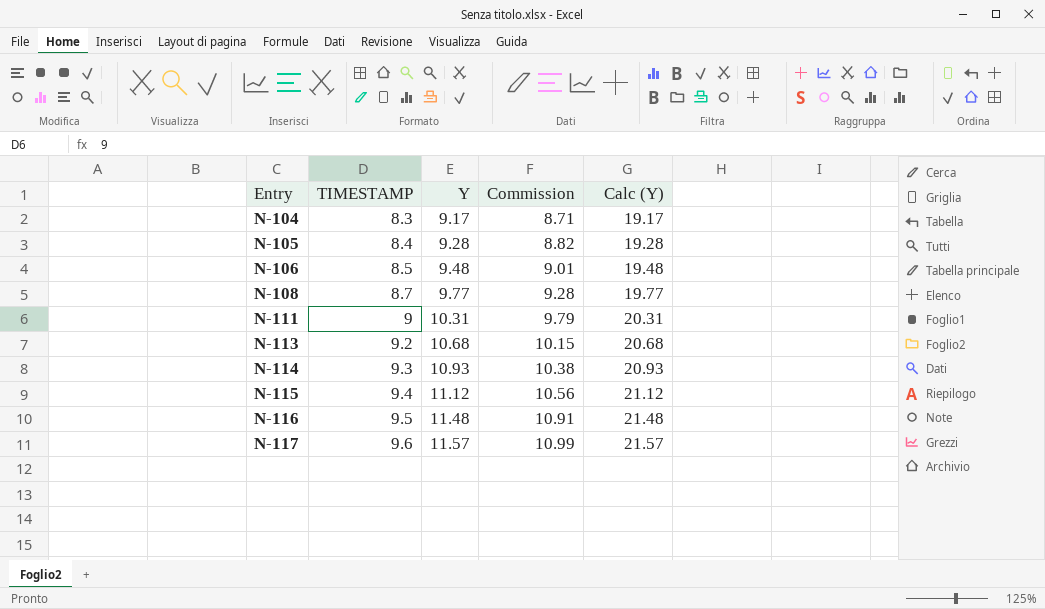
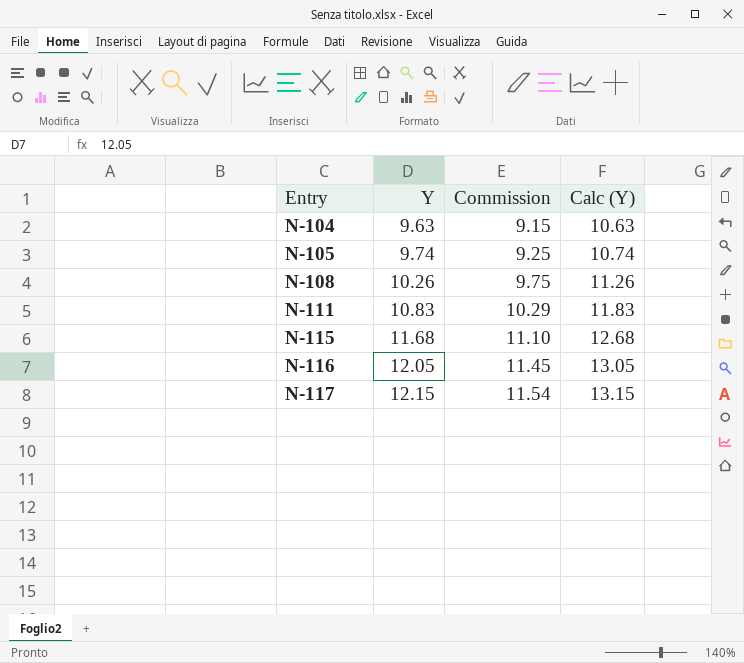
column TIMESTAMP | position: 2 -> none
column Calc (Y) | formula: [Y] + 10 -> [Y] + 1
row N-106: 8.5 | 9.48 | 9.01 | 19.48 -> none
row N-113: 9.2 | 10.68 | 10.15 | 20.68 -> none
row N-114: 9.3 | 10.93 | 10.38 | 20.93 -> none
N-104 | Y: 9.17 -> 9.63
N-104 | Commission: 8.71 -> 9.15
N-105 | Y: 9.28 -> 9.74
N-105 | Commission: 8.82 -> 9.25
N-108 | Y: 9.77 -> 10.26
N-108 | Commission: 9.28 -> 9.75
N-111 | Y: 10.31 -> 10.83
N-111 | Commission: 9.79 -> 10.29
N-115 | Y: 11.12 -> 11.68
N-115 | Commission: 10.56 -> 11.10
N-116 | Y: 11.48 -> 12.05
N-116 | Commission: 10.91 -> 11.45
N-117 | Y: 11.57 -> 12.15
N-117 | Commission: 10.99 -> 11.54

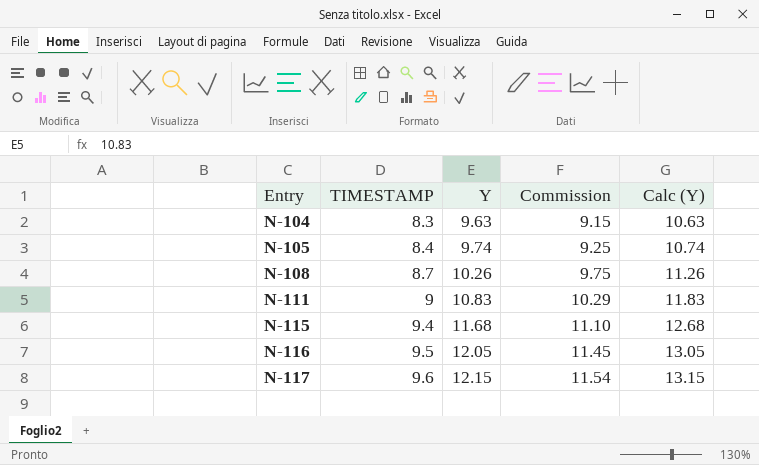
column TIMESTAMP | position: none -> 2

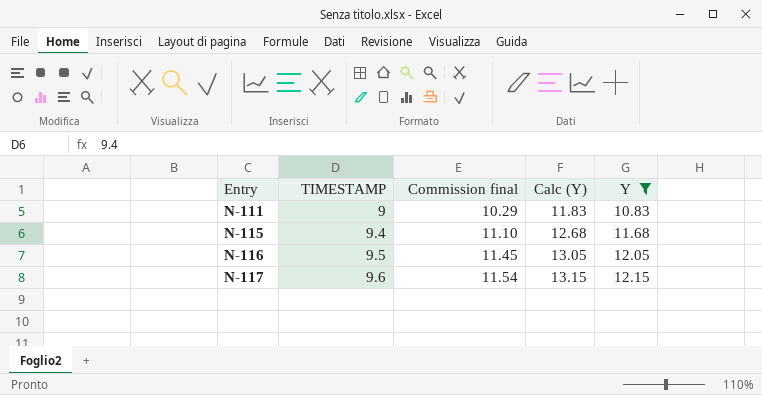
filter: none -> Y >= 10.83
column name: Commission -> Commission final
column Y | position: 3 -> 5

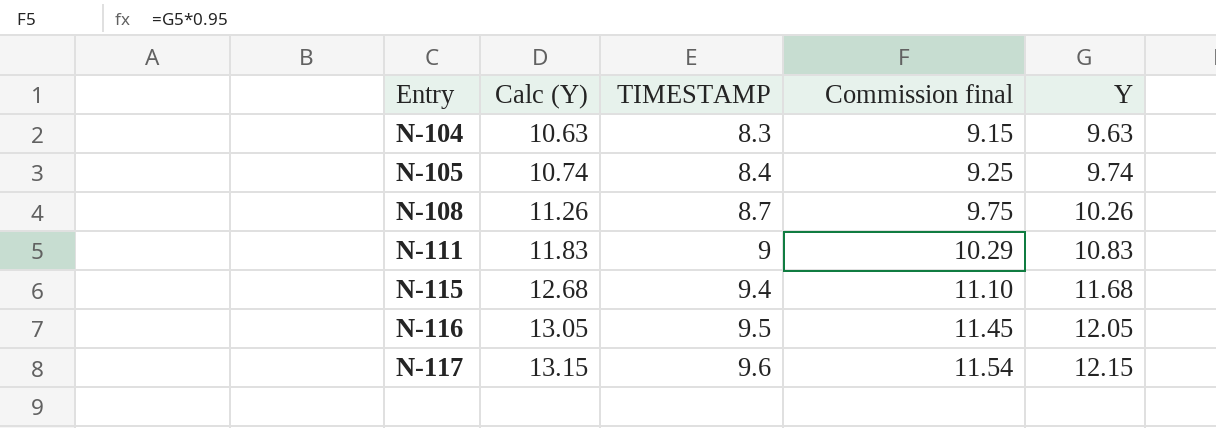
filter: Y >= 10.83 -> none
column Calc (Y) | position: 4 -> 2

